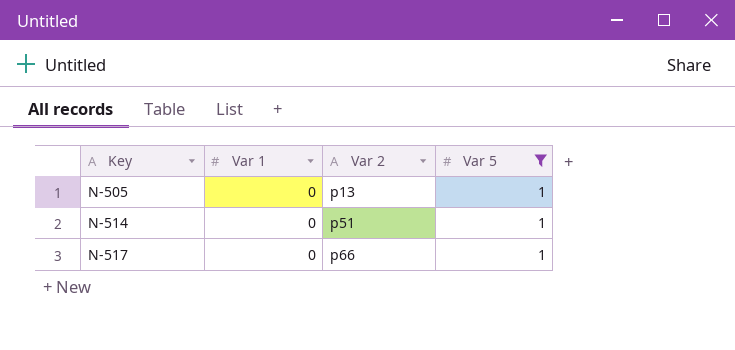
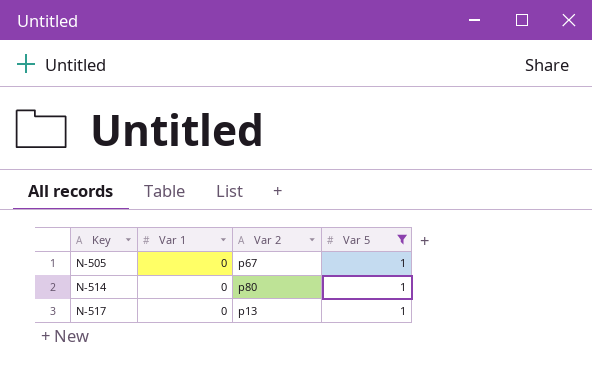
N-505 | Var 2: p13 -> p67
N-514 | Var 2: p51 -> p80
N-517 | Var 2: p66 -> p13

